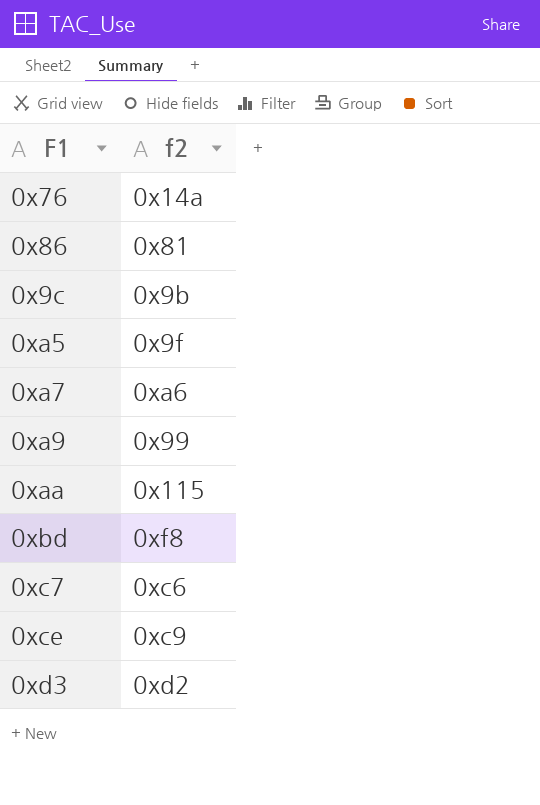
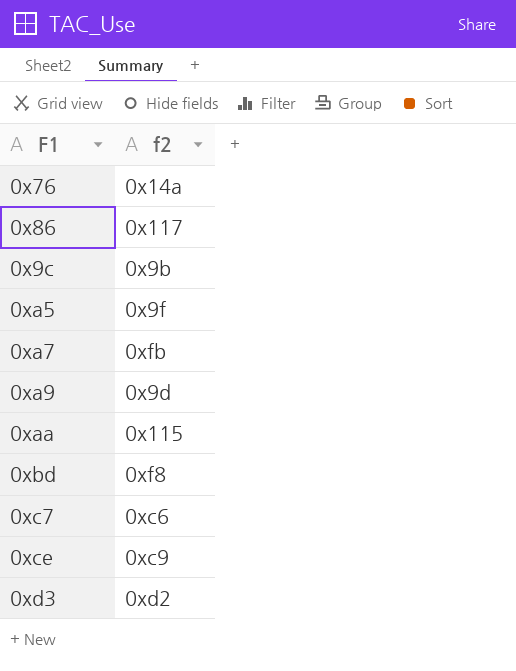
0x86 | f2: 0x81 -> 0x117
0xa7 | f2: 0xa6 -> 0xfb
0xa9 | f2: 0x99 -> 0x9d

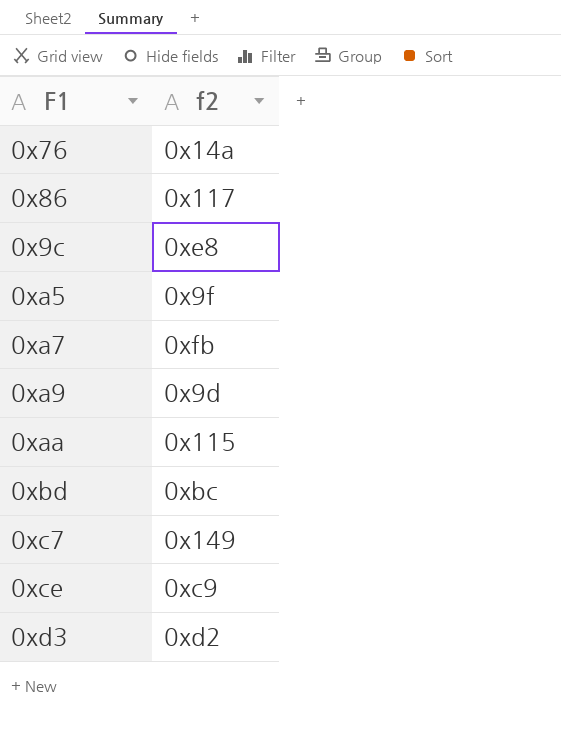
0x9c | f2: 0x9b -> 0xe8
0xbd | f2: 0xf8 -> 0xbc
0xc7 | f2: 0xc6 -> 0x149

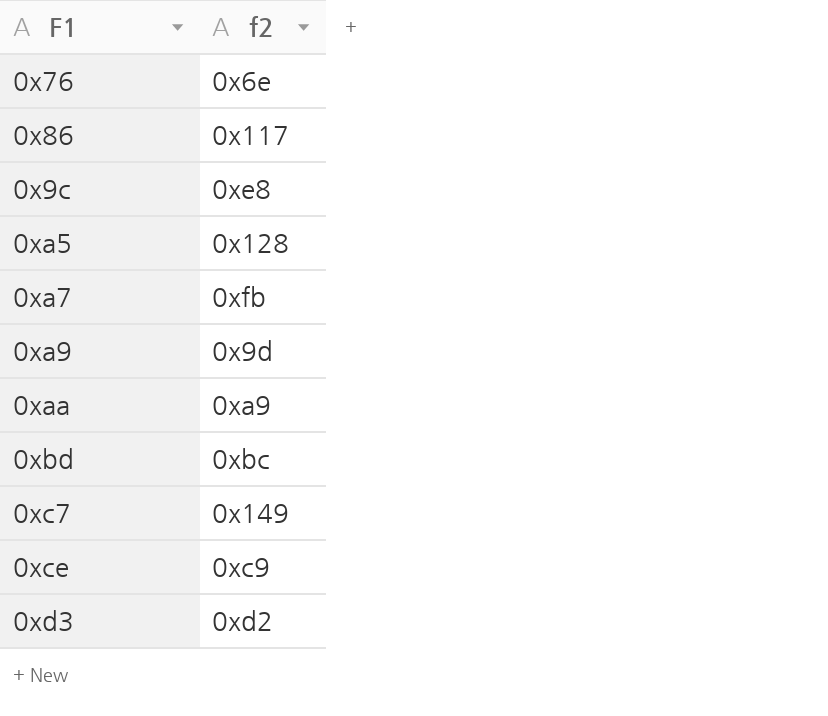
0x76 | f2: 0x14a -> 0x6e
0xa5 | f2: 0x9f -> 0x128
0xaa | f2: 0x115 -> 0xa9

